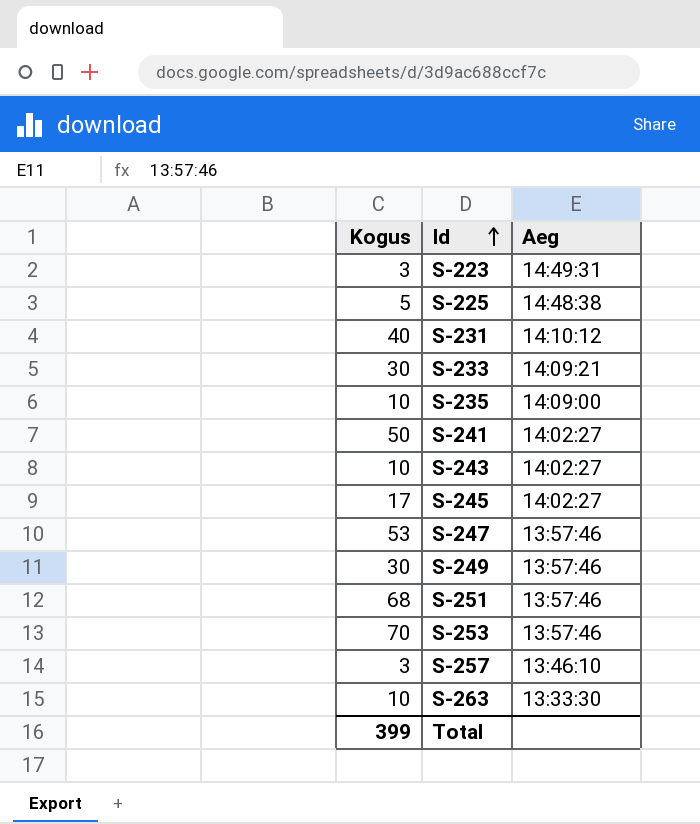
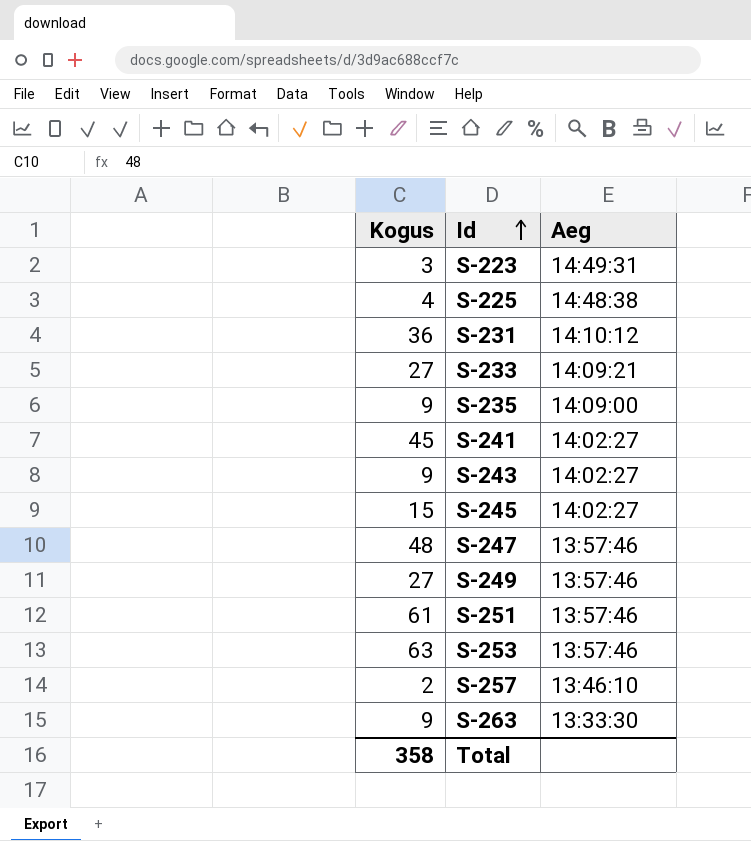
S-225 | Kogus: 5 -> 4
S-231 | Kogus: 40 -> 36
S-233 | Kogus: 30 -> 27
S-235 | Kogus: 10 -> 9
S-241 | Kogus: 50 -> 45
S-243 | Kogus: 10 -> 9
S-245 | Kogus: 17 -> 15
S-247 | Kogus: 53 -> 48
S-249 | Kogus: 30 -> 27
S-251 | Kogus: 68 -> 61
S-253 | Kogus: 70 -> 63
S-257 | Kogus: 3 -> 2
S-263 | Kogus: 10 -> 9
Total | Kogus: 399 -> 358

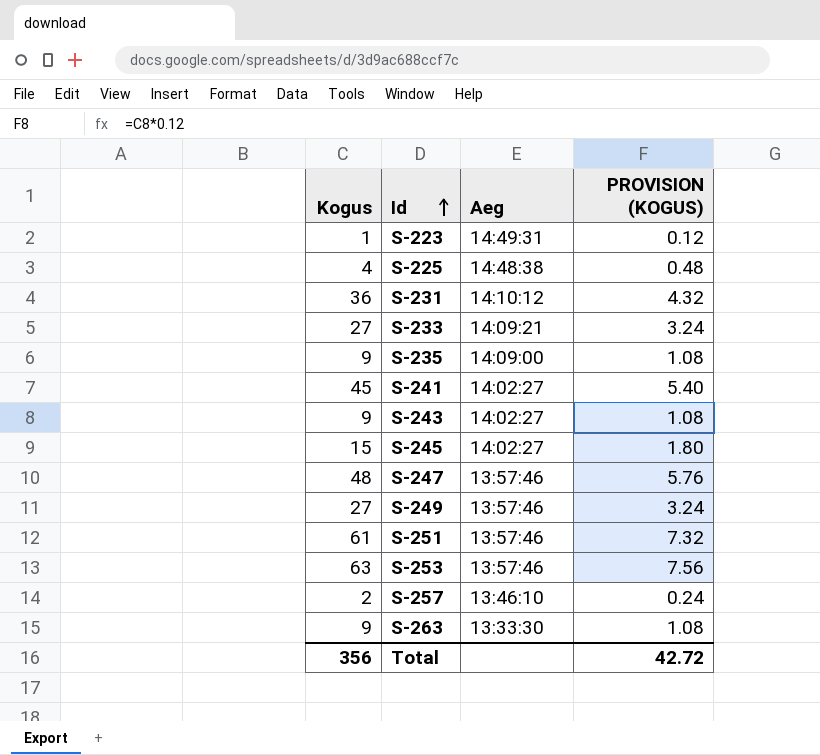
column PROVISION (KOGUS) | formula: none -> [Kogus] * 0.12
S-223 | Kogus: 3 -> 1
Total | Kogus: 358 -> 356

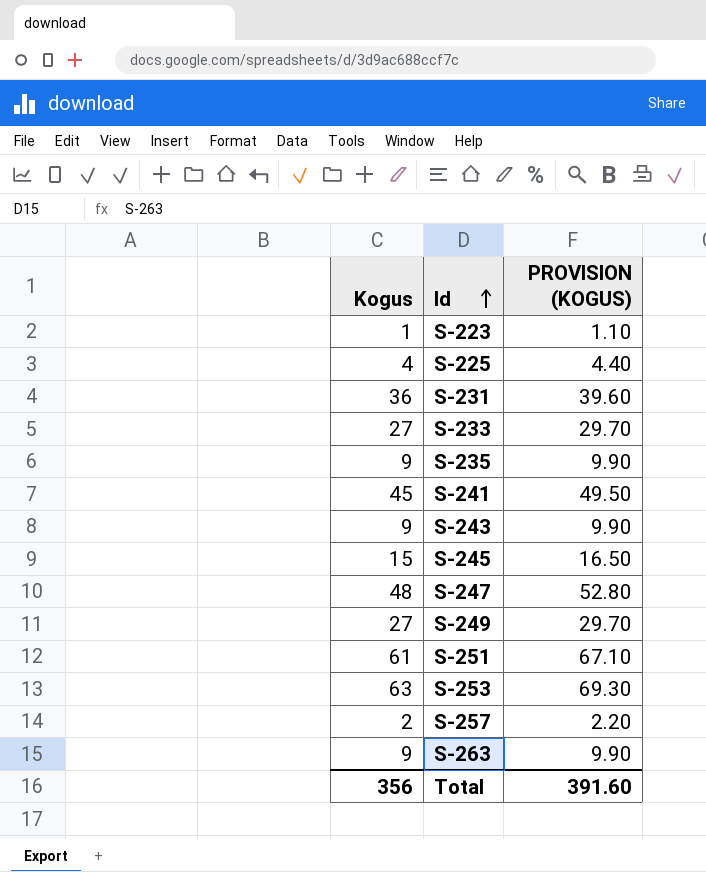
column Aeg | position: 3 -> none
column PROVISION (KOGUS) | formula: [Kogus] * 0.12 -> [Kogus] * 1.1
Total | PROVISION (KOGUS): 42.72 -> 391.60

